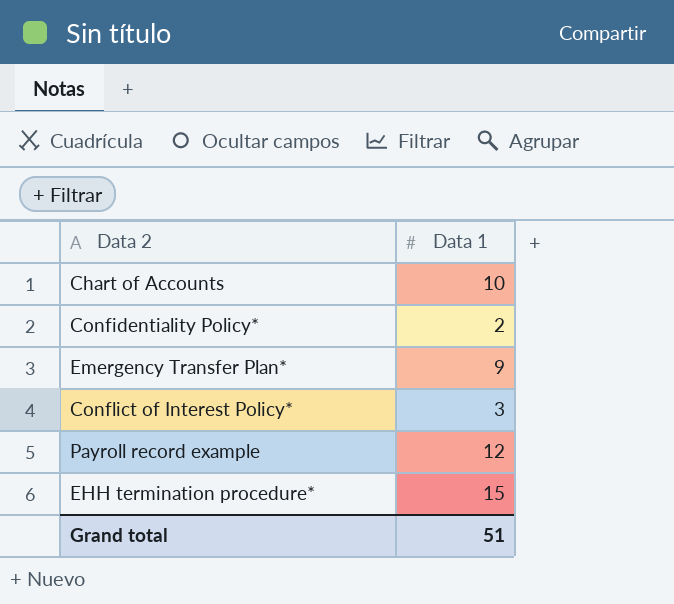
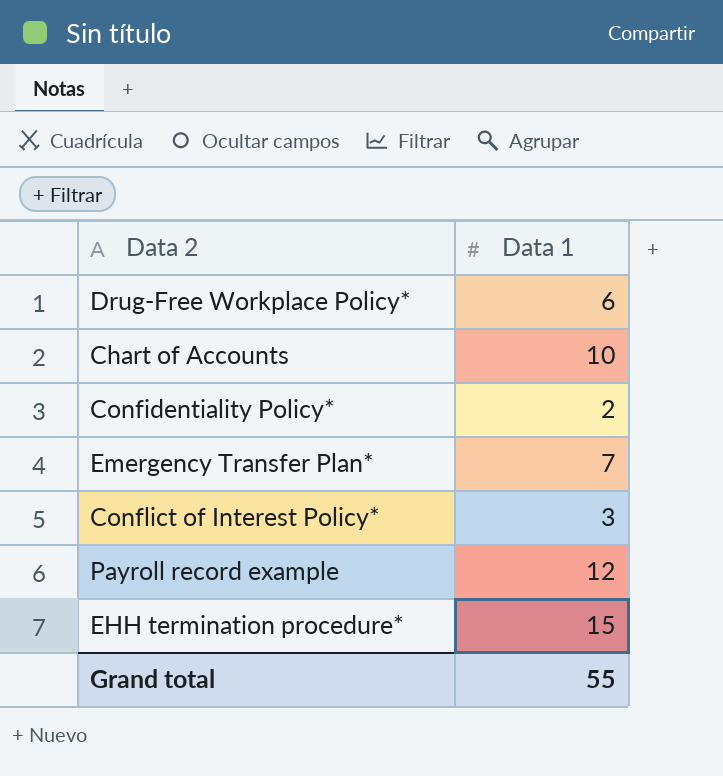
row Drug-Free Workplace Policy*: none -> 6
Emergency Transfer Plan* | Data 1: 9 -> 7
Grand total | Data 1: 51 -> 55

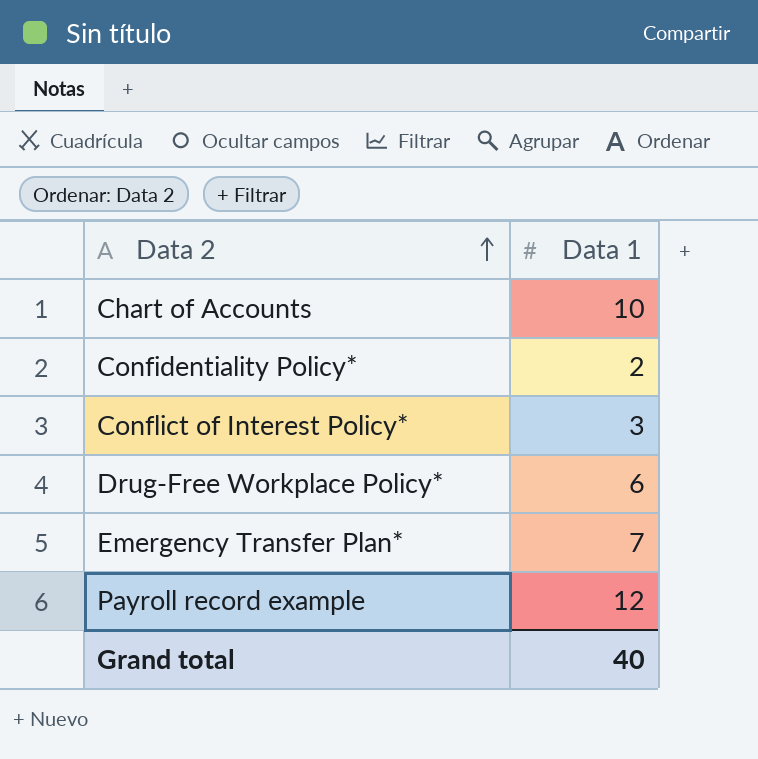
row order: none -> Data 2 ascending
row EHH termination procedure*: 15 -> none
Grand total | Data 1: 55 -> 40

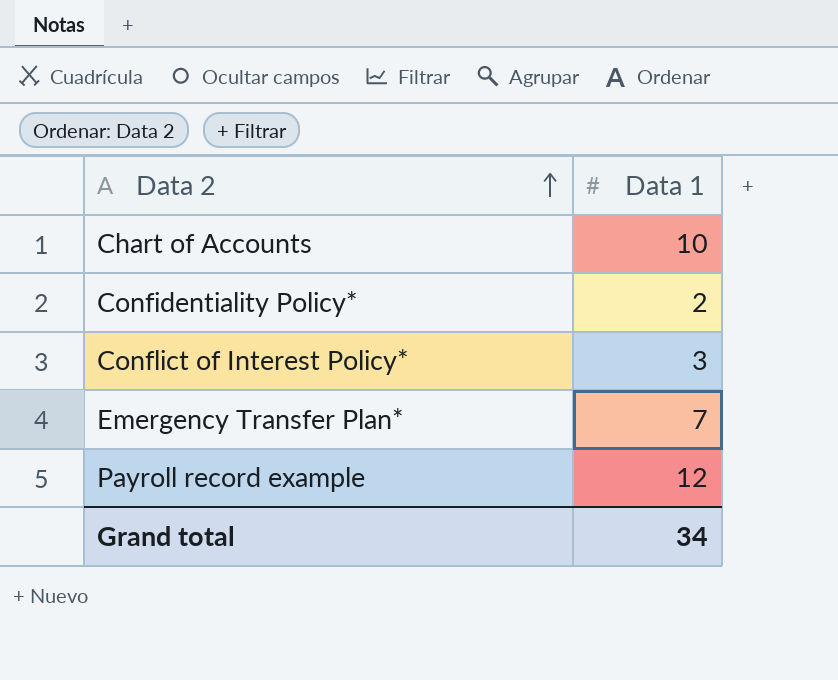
row Drug-Free Workplace Policy*: 6 -> none
Grand total | Data 1: 40 -> 34

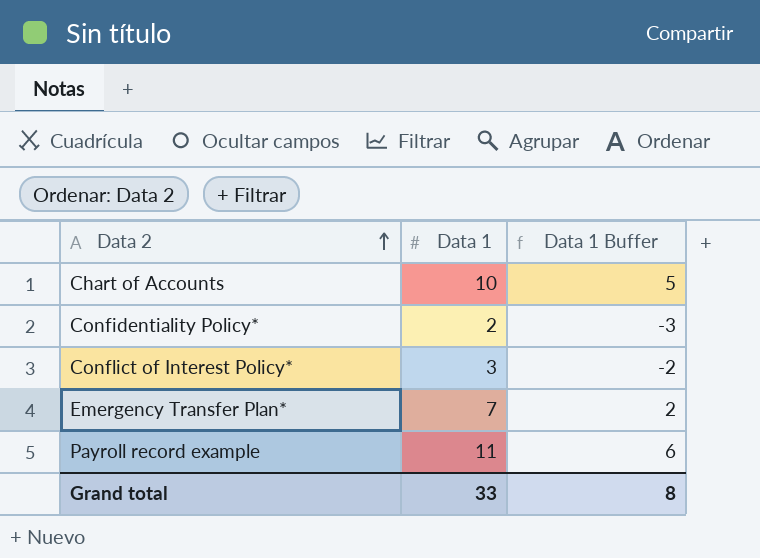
column Data 1 Buffer | formula: none -> [Data 1] - 5
Payroll record example | Data 1: 12 -> 11
Grand total | Data 1: 34 -> 33

